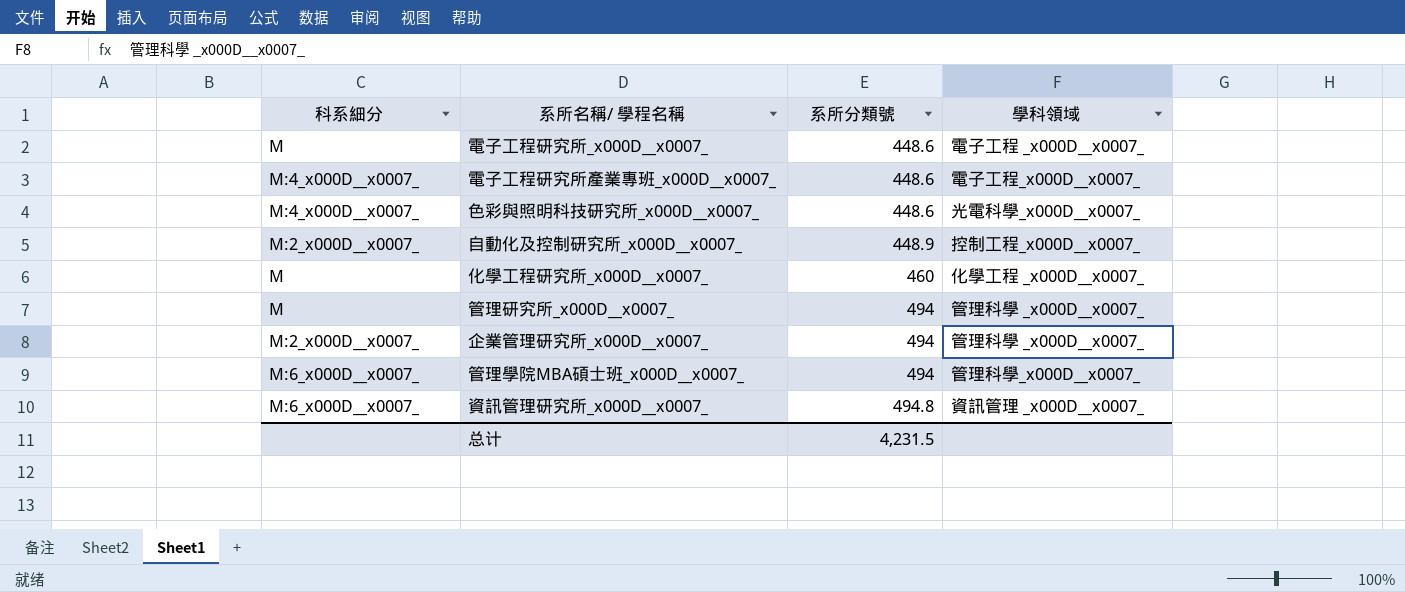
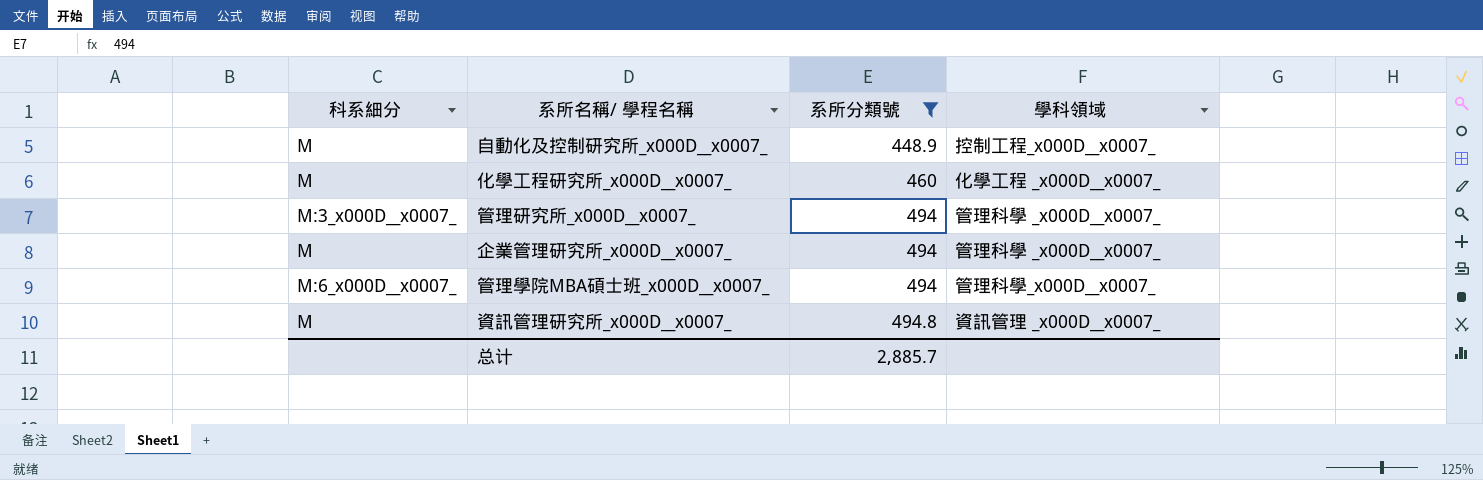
filter: none -> 系所分類號 != 448.6
自動化及控制研究所_x000D__x0007_ | 科系細分: M:2_x000D__x0007_ -> M
管理研究所_x000D__x0007_ | 科系細分: M -> M:3_x000D__x0007_
企業管理研究所_x000D__x0007_ | 科系細分: M:2_x000D__x0007_ -> M
資訊管理研究所_x000D__x0007_ | 科系細分: M:6_x000D__x0007_ -> M
总计 | 系所分類號: 4,231.5 -> 2,885.7

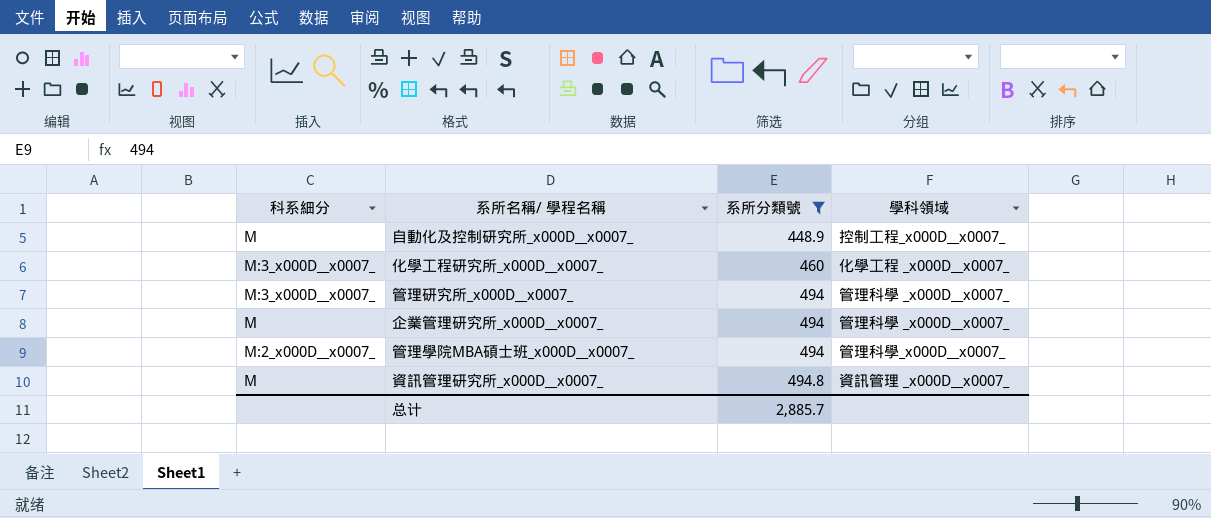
化學工程研究所_x000D__x0007_ | 科系細分: M -> M:3_x000D__x0007_
管理學院MBA碩士班_x000D__x0007_ | 科系細分: M:6_x000D__x0007_ -> M:2_x000D__x0007_

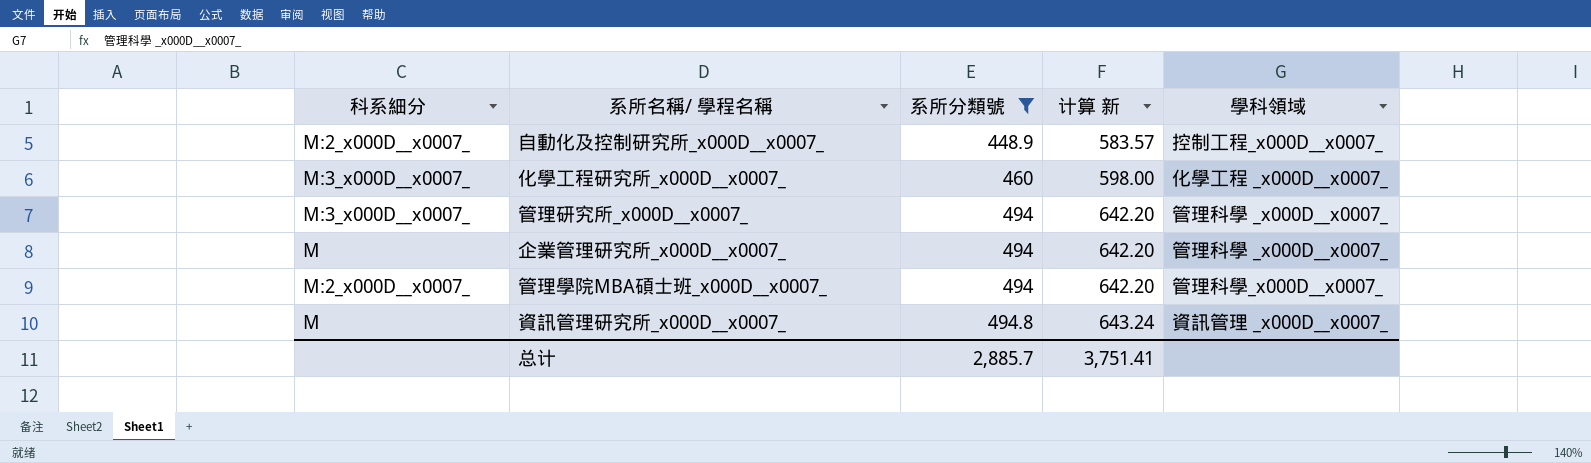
column 计算 新 | formula: none -> [系所分類號] * 1.3
自動化及控制研究所_x000D__x0007_ | 科系細分: M -> M:2_x000D__x0007_

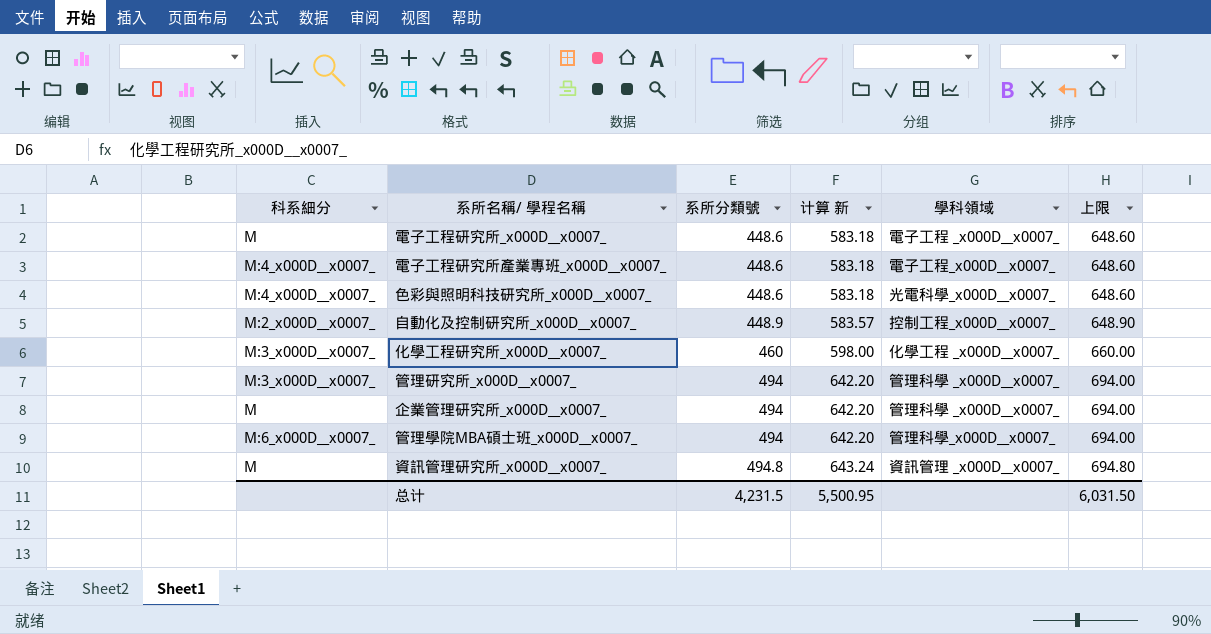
filter: 系所分類號 != 448.6 -> none
column 上限 | formula: none -> [系所分類號] + 200
管理學院MBA碩士班_x000D__x0007_ | 科系細分: M:2_x000D__x0007_ -> M:6_x000D__x0007_
总计 | 系所分類號: 2,885.7 -> 4,231.5
总计 | 计算 新: 3,751.41 -> 5,500.95

